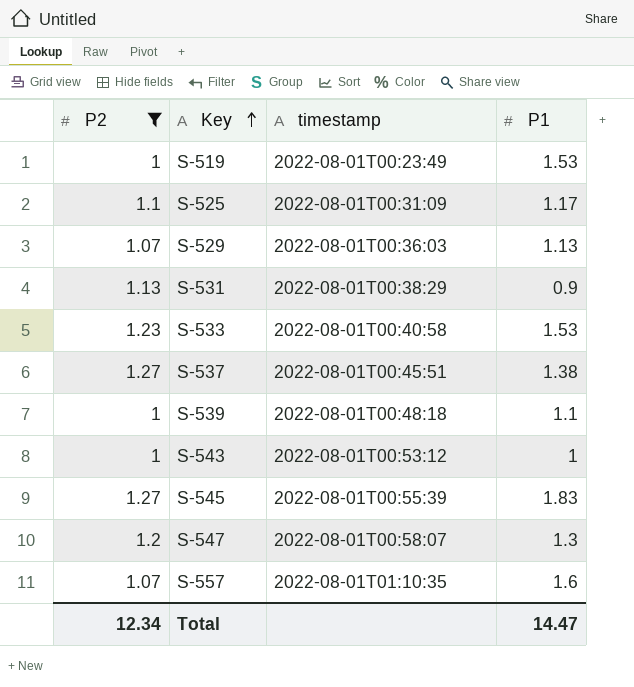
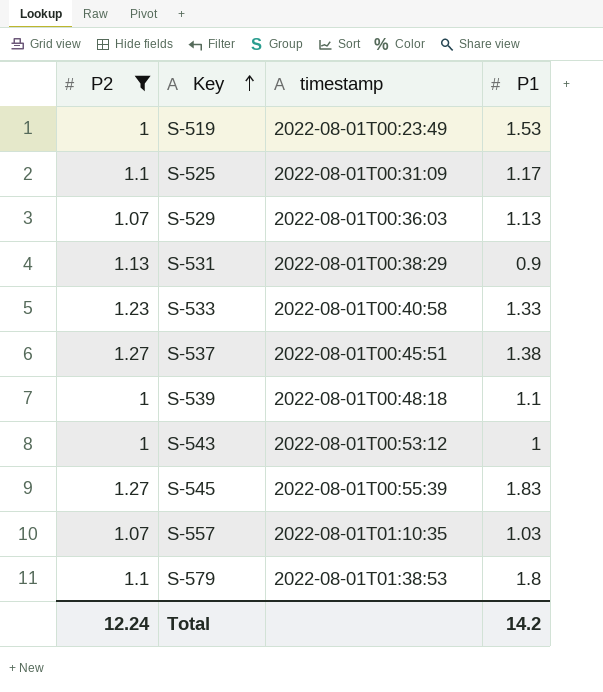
row S-547: 1.2 | 2022-08-01T00:58:07 | 1.3 -> none
S-533 | P1: 1.53 -> 1.33
S-557 | P1: 1.6 -> 1.03
row S-579: none -> 1.1 | 2022-08-01T01:38:53 | 1.8
Total | P2: 12.34 -> 12.24
Total | P1: 14.47 -> 14.2

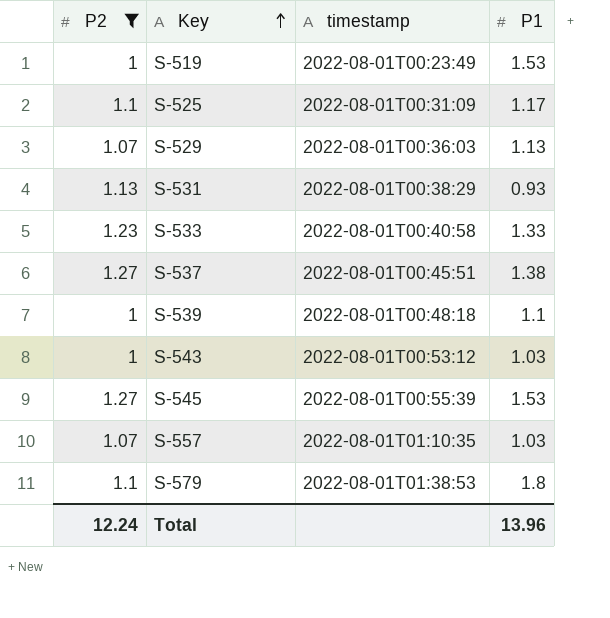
S-531 | P1: 0.9 -> 0.93
S-543 | P1: 1 -> 1.03
S-545 | P1: 1.83 -> 1.53
Total | P1: 14.2 -> 13.96

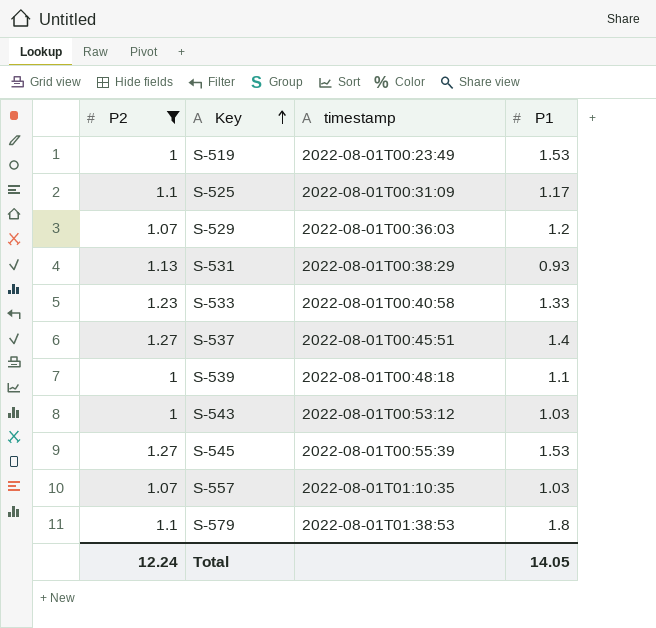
S-529 | P1: 1.13 -> 1.2
S-537 | P1: 1.38 -> 1.4
Total | P1: 13.96 -> 14.05

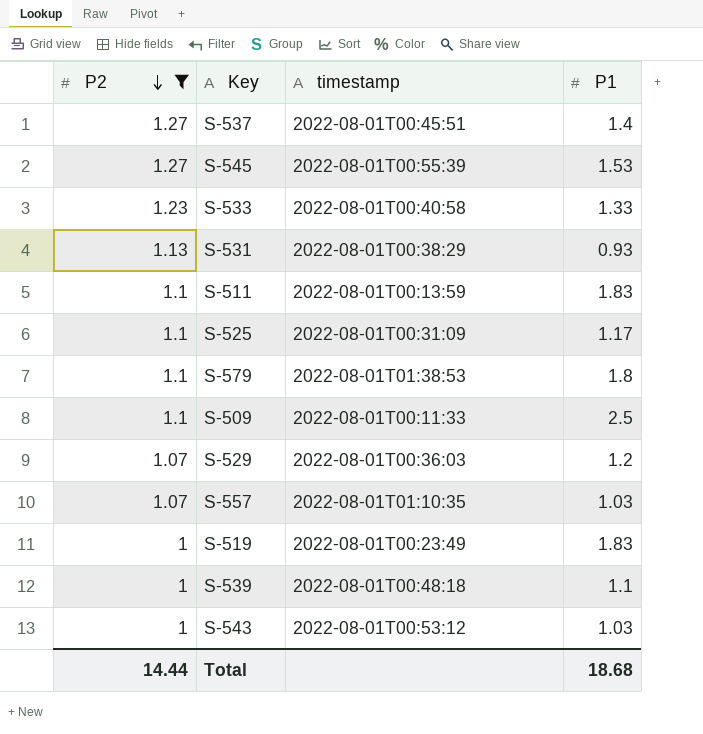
row order: Key ascending -> P2 descending
row S-511: none -> 1.1 | 2022-08-01T00:13:59 | 1.83
row S-509: none -> 1.1 | 2022-08-01T00:11:33 | 2.5
S-519 | P1: 1.53 -> 1.83
Total | P2: 12.24 -> 14.44
Total | P1: 14.05 -> 18.68

